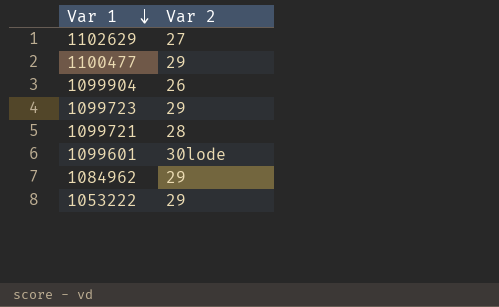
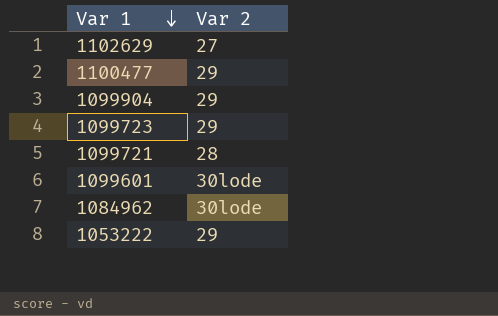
1099904 | Var 2: 26 -> 29
1084962 | Var 2: 29 -> 30lode

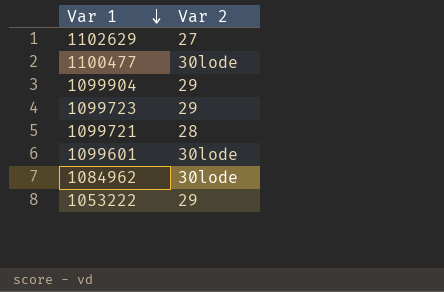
1100477 | Var 2: 29 -> 30lode

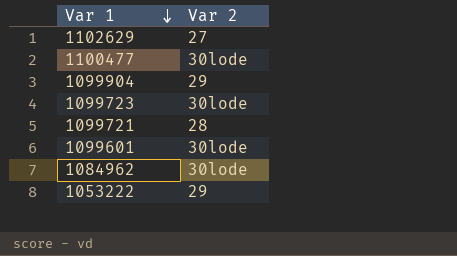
1099723 | Var 2: 29 -> 30lode

